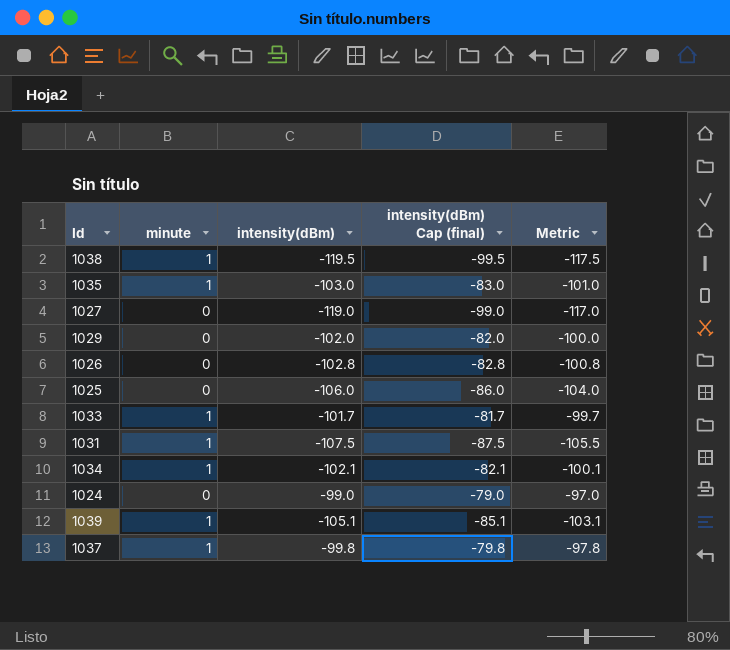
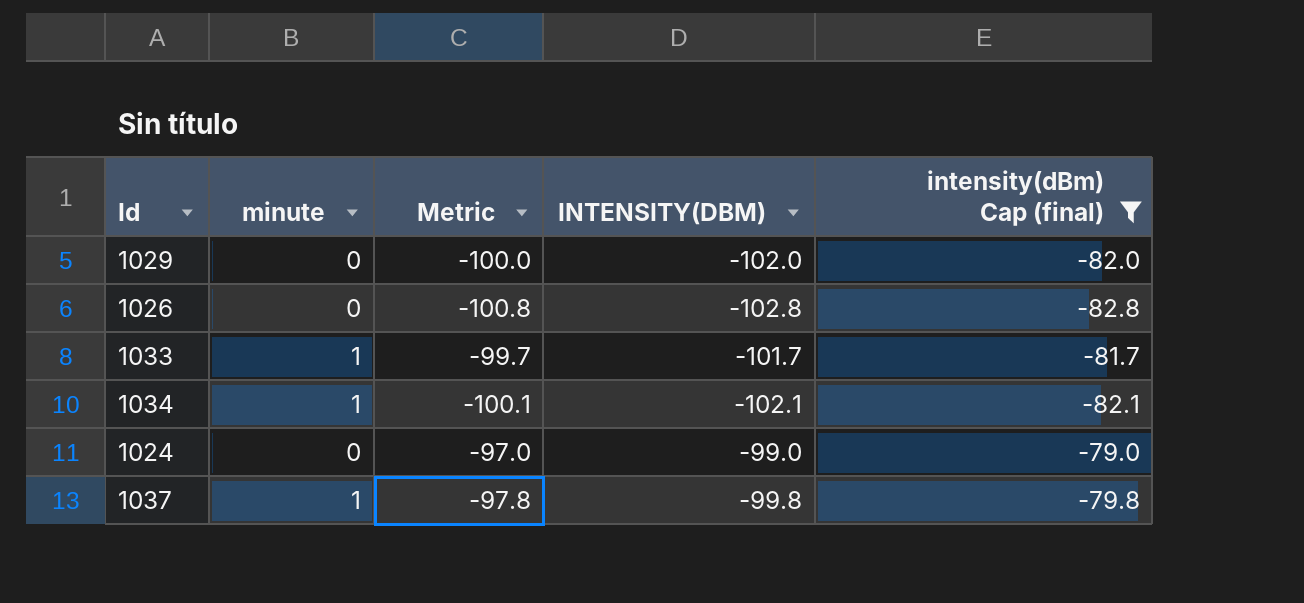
filter: none -> intensity(dBm) Cap (final) >= -82.8
column Metric | position: 5 -> 3
column name: intensity(dBm) -> INTENSITY(DBM)

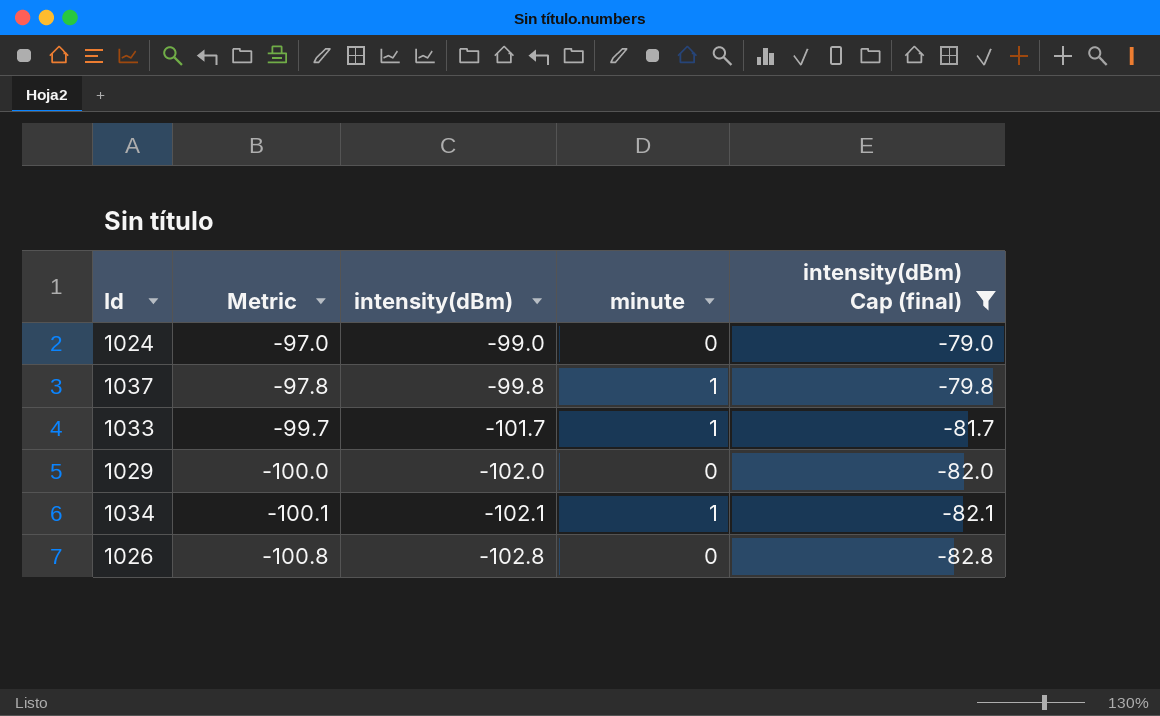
row order: none -> Metric descending
column name: INTENSITY(DBM) -> intensity(dBm)
column minute | position: 2 -> 4

